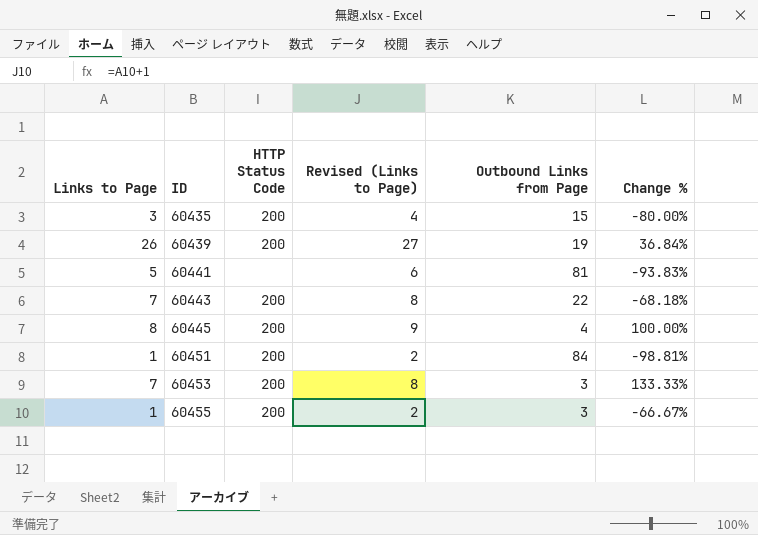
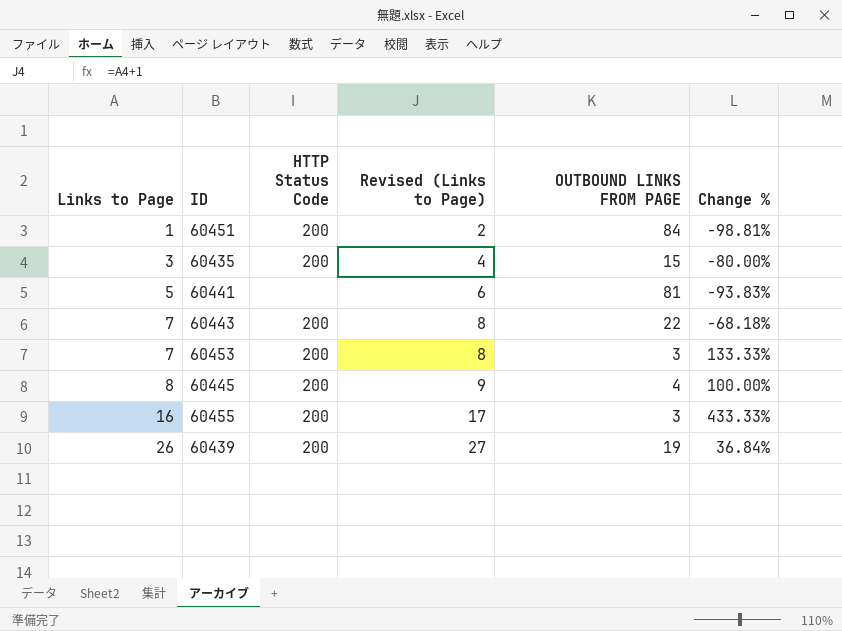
row order: ID ascending -> Links to Page ascending
column name: Outbound Links from Page -> OUTBOUND LINKS FROM PAGE
60455 | Links to Page: 1 -> 16
60455 | Revised (Links to Page): 2 -> 17
60455 | Change %: -66.67% -> 433.33%

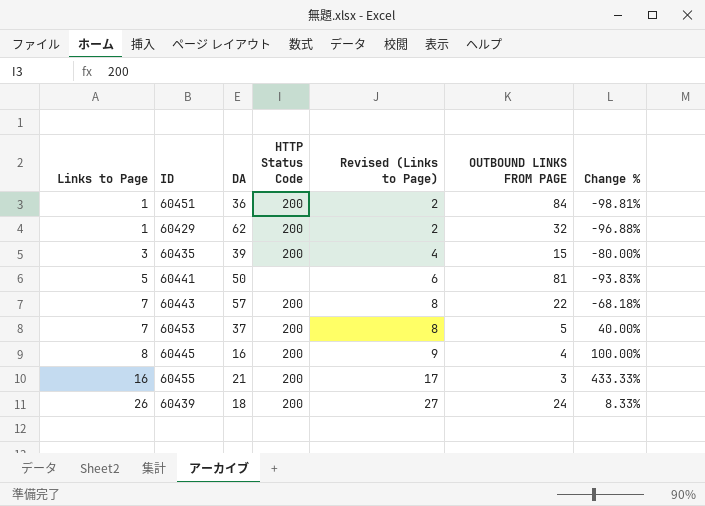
column DA | position: none -> 3
row 60429: none -> 1 | 62 | 200 | 2 | 32 | -96.88%
60453 | OUTBOUND LINKS FROM PAGE: 3 -> 5
60453 | Change %: 133.33% -> 40.00%
60439 | OUTBOUND LINKS FROM PAGE: 19 -> 24
60439 | Change %: 36.84% -> 8.33%

